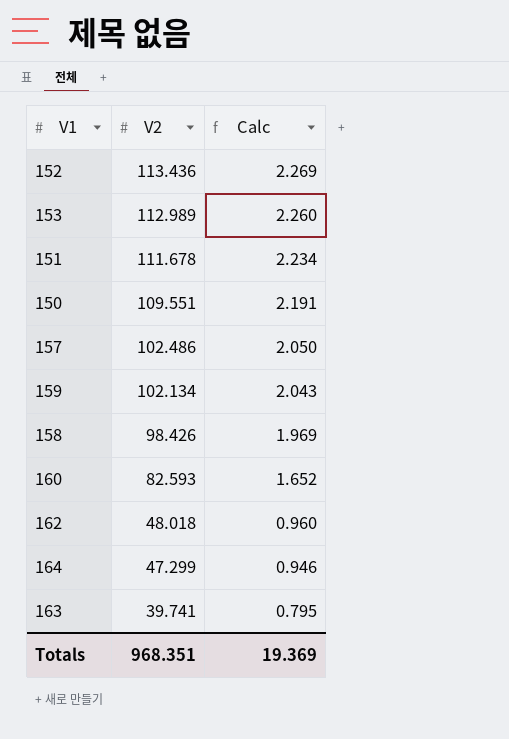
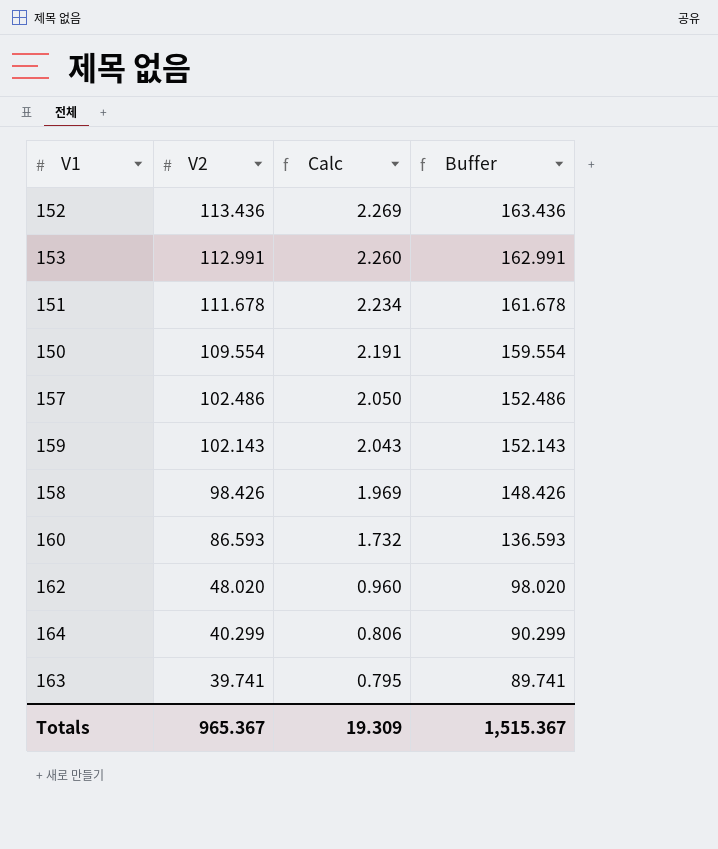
column Buffer | formula: none -> [V2] + 50
153 | V2: 112.989 -> 112.991
150 | V2: 109.551 -> 109.554
159 | V2: 102.134 -> 102.143
160 | V2: 82.593 -> 86.593
160 | Calc: 1.652 -> 1.732
162 | V2: 48.018 -> 48.020
164 | V2: 47.299 -> 40.299
164 | Calc: 0.946 -> 0.806
Totals | V2: 968.351 -> 965.367
Totals | Calc: 19.369 -> 19.309

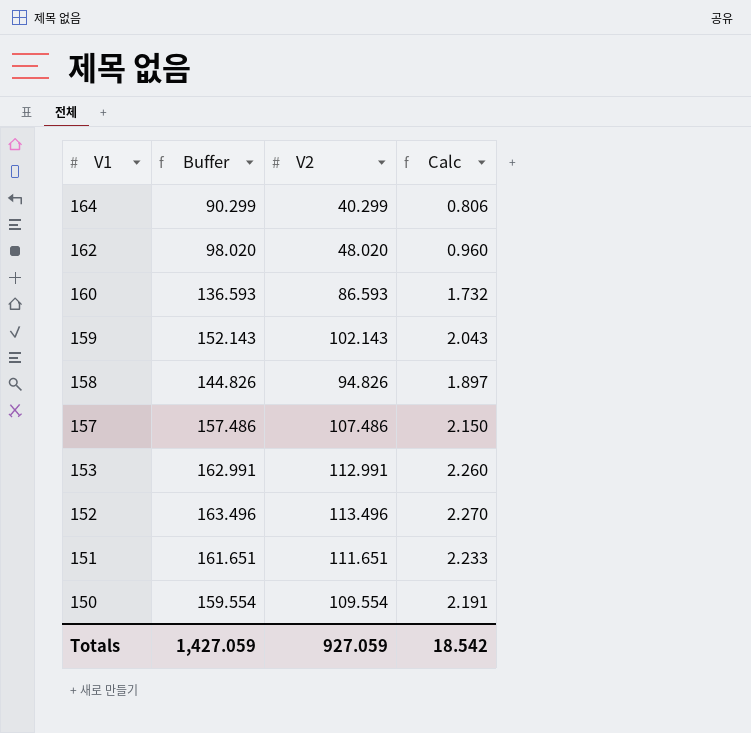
row order: V2 descending -> V1 descending
column Buffer | position: 4 -> 2
row 163: 39.741 | 0.795 | 89.741 -> none
158 | Buffer: 148.426 -> 144.826
158 | V2: 98.426 -> 94.826
158 | Calc: 1.969 -> 1.897
157 | Buffer: 152.486 -> 157.486
157 | V2: 102.486 -> 107.486
157 | Calc: 2.050 -> 2.150
152 | Buffer: 163.436 -> 163.496
152 | V2: 113.436 -> 113.496
152 | Calc: 2.269 -> 2.270
151 | Buffer: 161.678 -> 161.651
151 | V2: 111.678 -> 111.651
151 | Calc: 2.234 -> 2.233
Totals | Buffer: 1,515.367 -> 1,427.059
Totals | V2: 965.367 -> 927.059
Totals | Calc: 19.309 -> 18.542

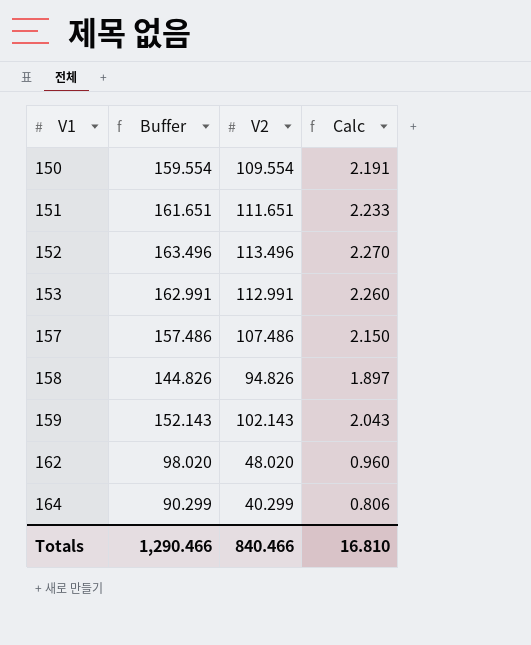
row order: V1 descending -> V1 ascending
row 160: 136.593 | 86.593 | 1.732 -> none
Totals | Buffer: 1,427.059 -> 1,290.466
Totals | V2: 927.059 -> 840.466
Totals | Calc: 18.542 -> 16.810

